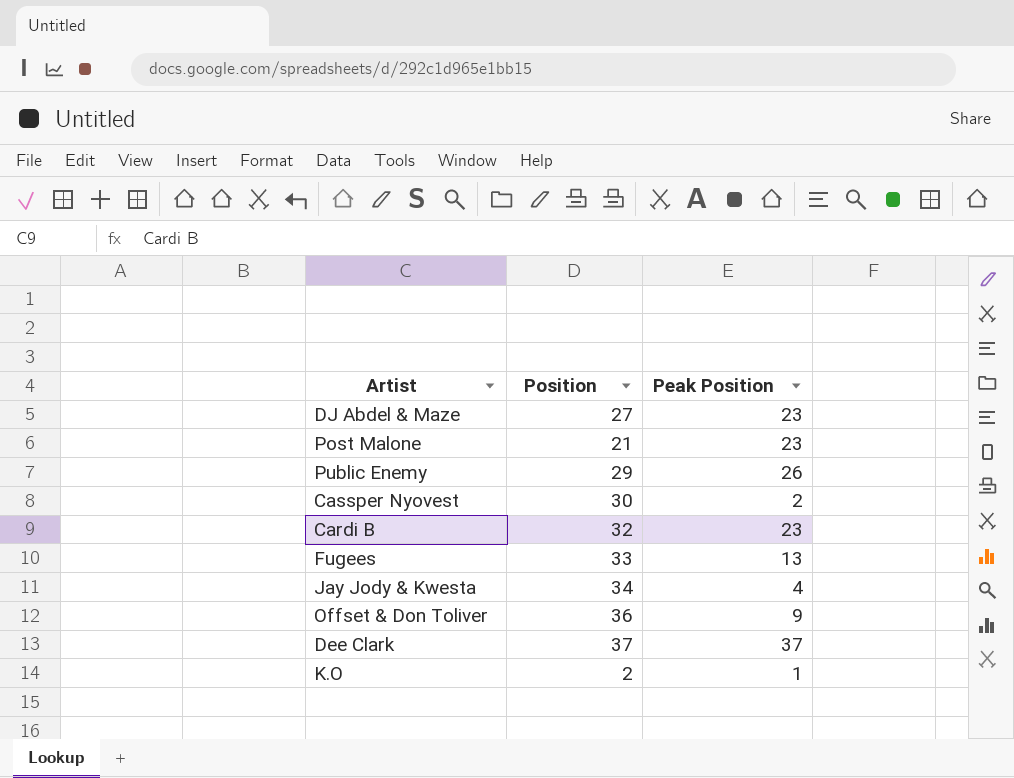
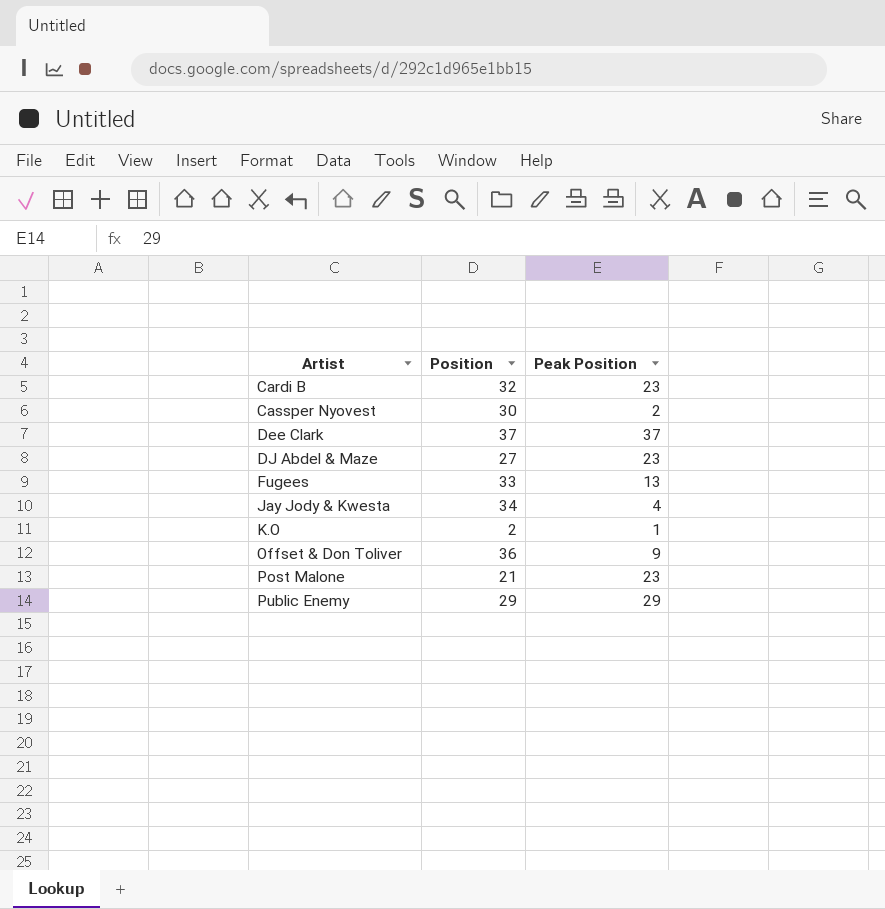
row order: none -> Artist ascending
Public Enemy | Peak Position: 26 -> 29

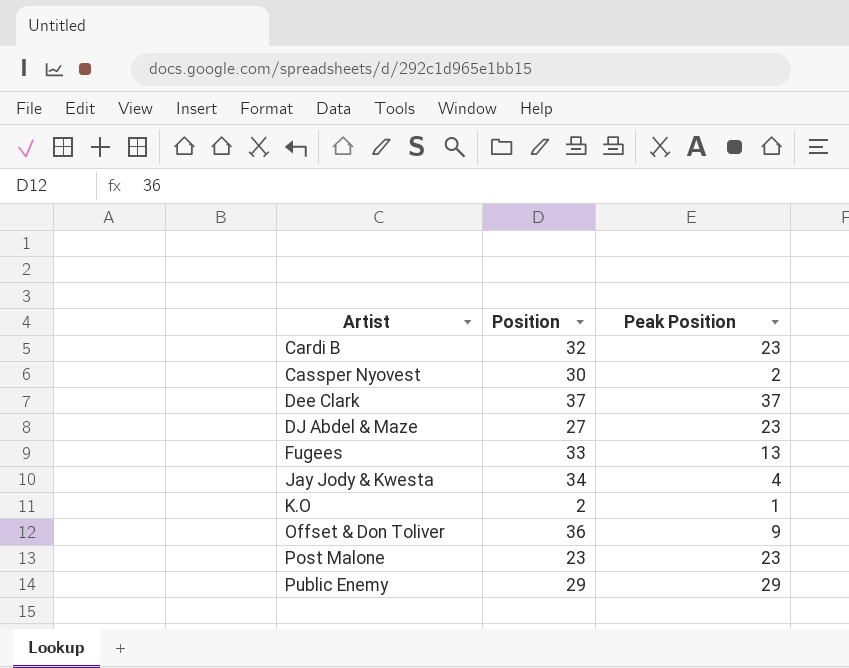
Post Malone | Position: 21 -> 23

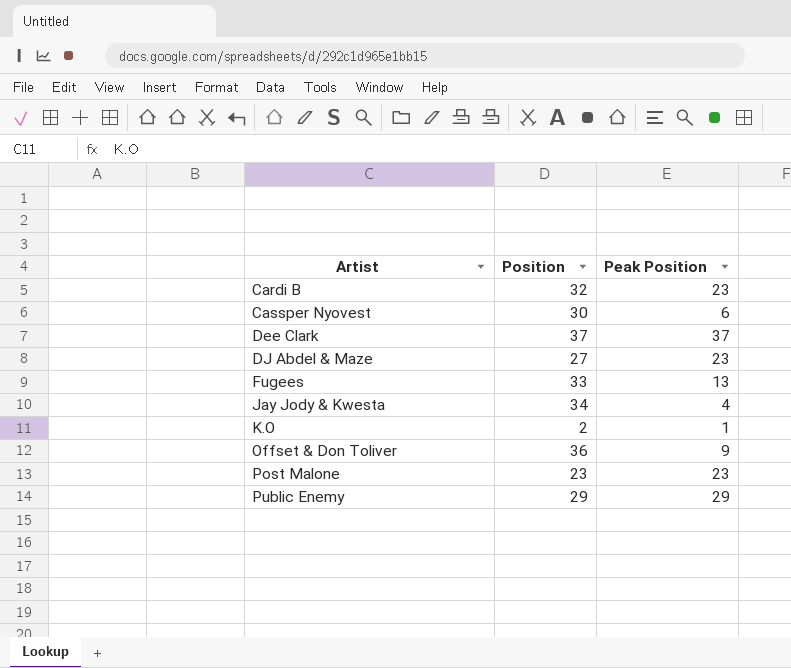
Cassper Nyovest | Peak Position: 2 -> 6

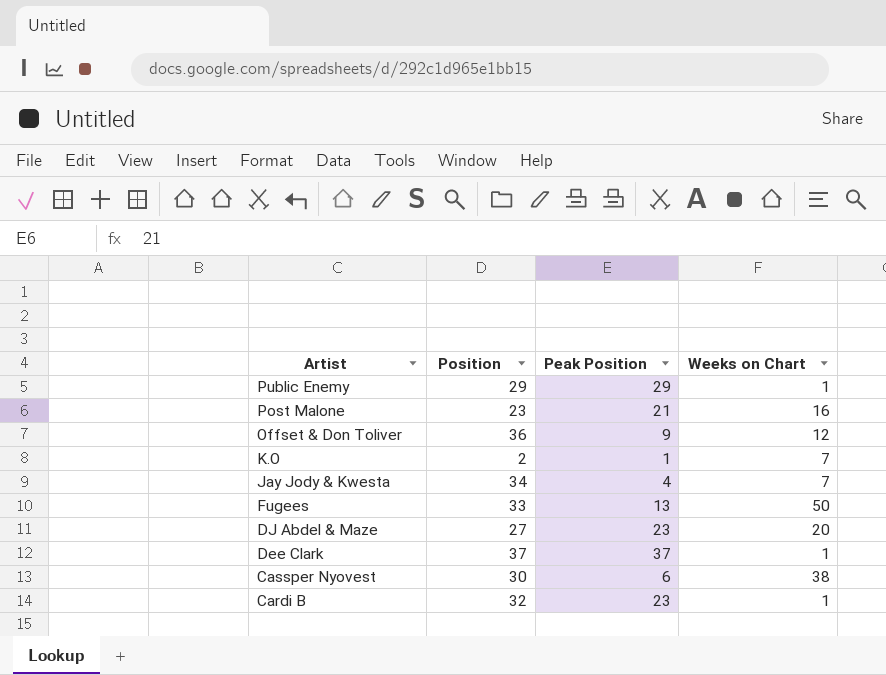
row order: Artist ascending -> Artist descending
column Weeks on Chart | position: none -> 4
Post Malone | Peak Position: 23 -> 21

